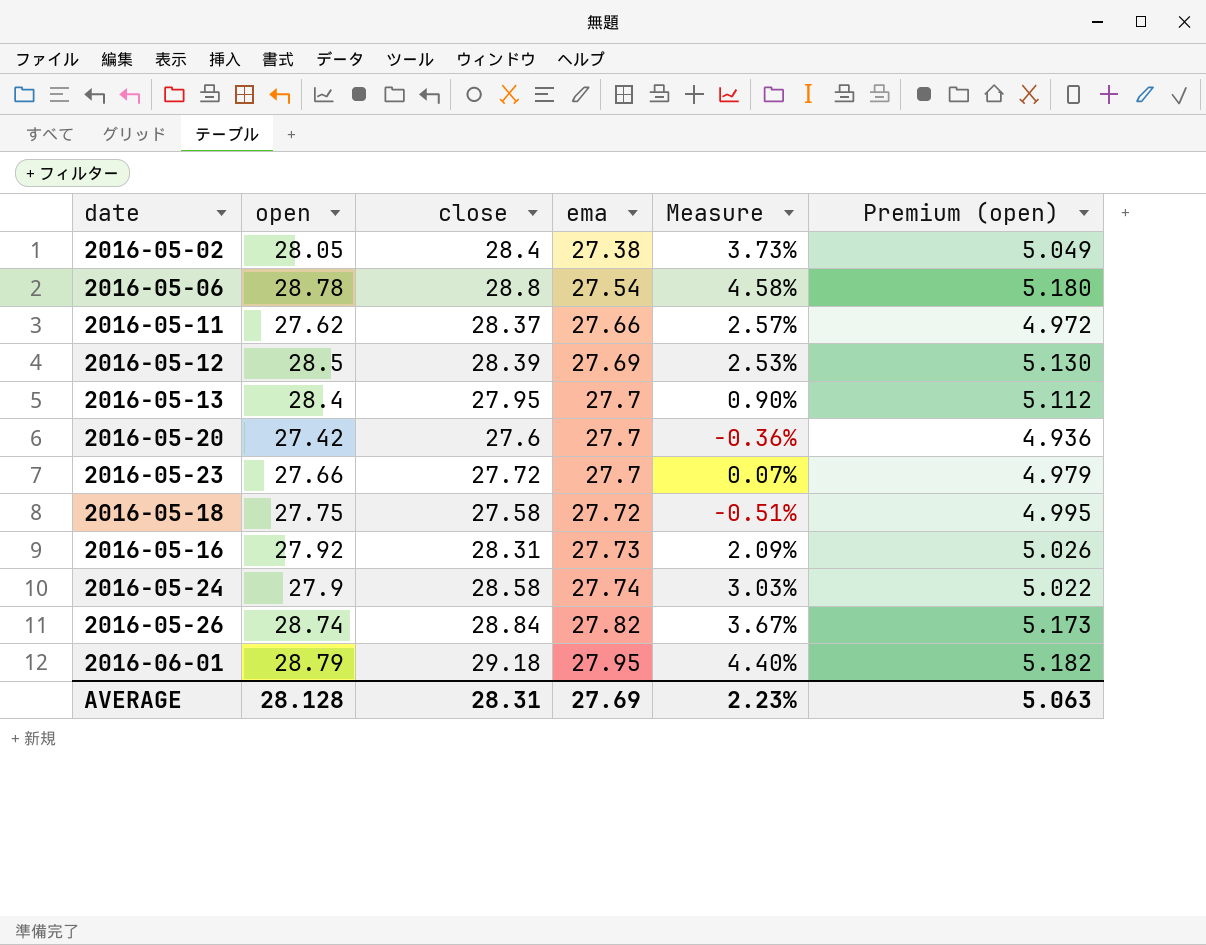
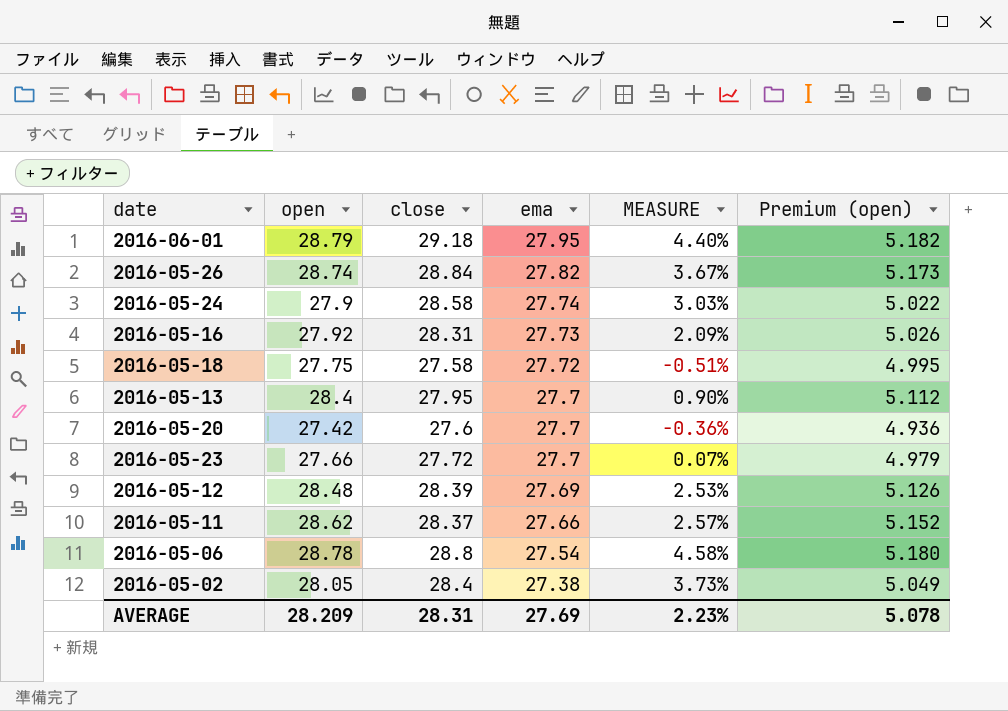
row order: ema ascending -> ema descending
column name: Measure -> MEASURE
2016-05-12 | open: 28.5 -> 28.48
2016-05-12 | Premium (open): 5.130 -> 5.126
2016-05-11 | open: 27.62 -> 28.62
2016-05-11 | Premium (open): 4.972 -> 5.152
AVERAGE | open: 28.128 -> 28.209
AVERAGE | Premium (open): 5.063 -> 5.078

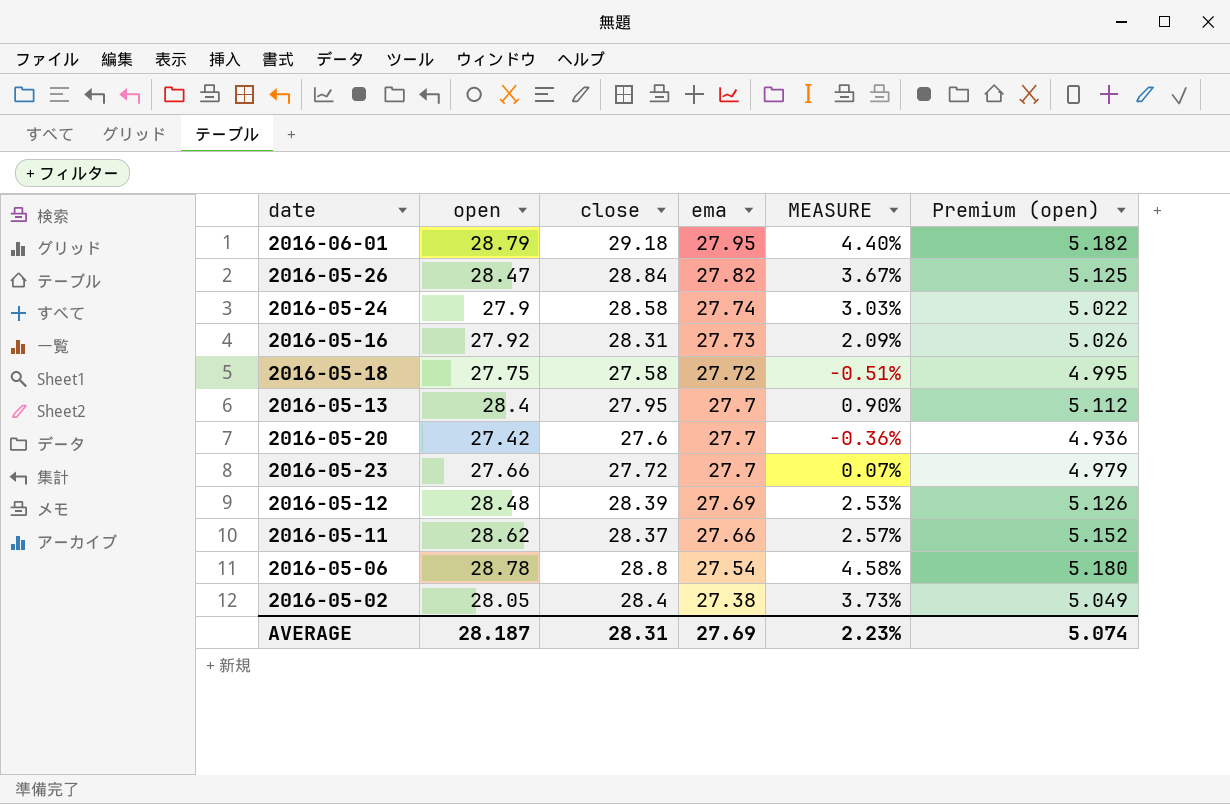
2016-05-26 | open: 28.74 -> 28.47
2016-05-26 | Premium (open): 5.173 -> 5.125
AVERAGE | open: 28.209 -> 28.187
AVERAGE | Premium (open): 5.078 -> 5.074

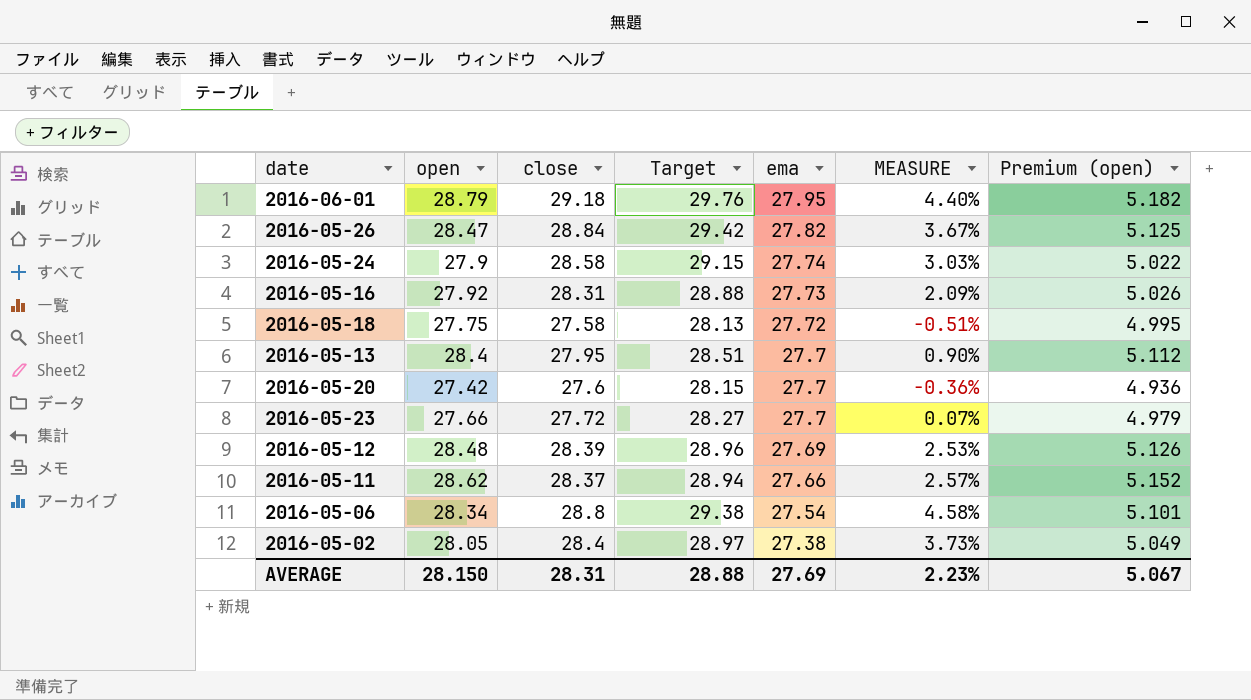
column Target | formula: none -> [close] * 1.02
2016-05-06 | open: 28.78 -> 28.34
2016-05-06 | Premium (open): 5.180 -> 5.101
AVERAGE | open: 28.187 -> 28.150
AVERAGE | Premium (open): 5.074 -> 5.067

